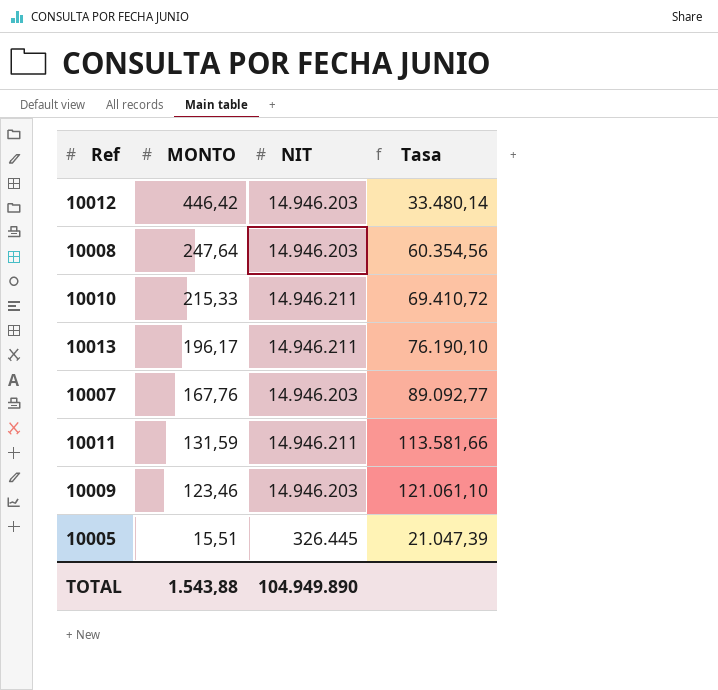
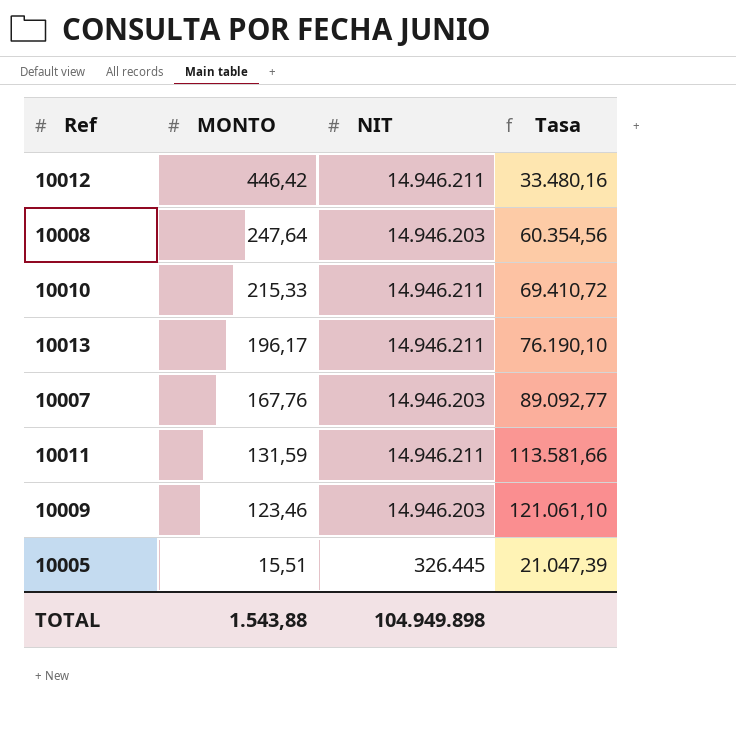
10012 | NIT: 14.946.203 -> 14.946.211
10012 | Tasa: 33.480,14 -> 33.480,16
TOTAL | NIT: 104.949.890 -> 104.949.898

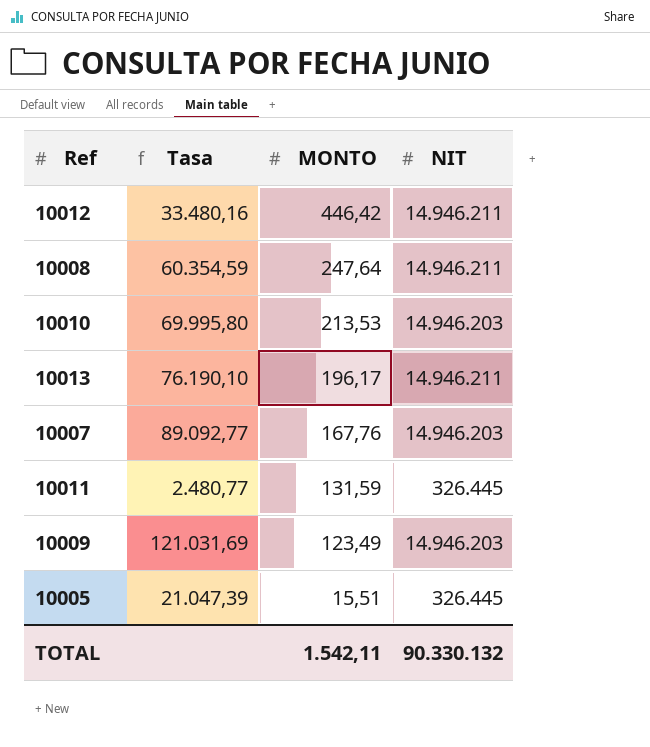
column Tasa | position: 4 -> 2
10008 | Tasa: 60.354,56 -> 60.354,59
10008 | NIT: 14.946.203 -> 14.946.211
10010 | Tasa: 69.410,72 -> 69.995,80
10010 | MONTO: 215,33 -> 213,53
10010 | NIT: 14.946.211 -> 14.946.203
10011 | Tasa: 113.581,66 -> 2.480,77
10011 | NIT: 14.946.211 -> 326.445
10009 | Tasa: 121.061,10 -> 121.031,69
10009 | MONTO: 123,46 -> 123,49
TOTAL | MONTO: 1.543,88 -> 1.542,11
TOTAL | NIT: 104.949.898 -> 90.330.132

